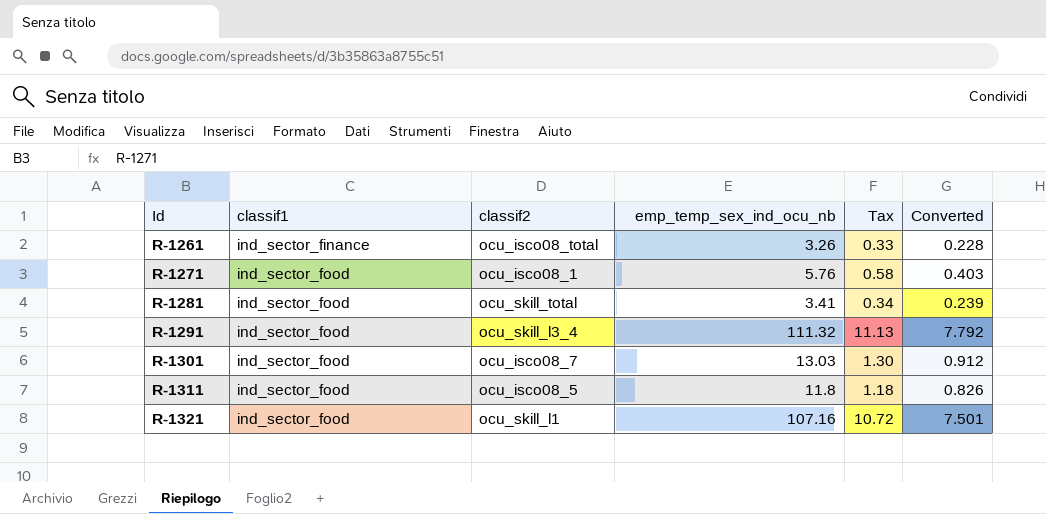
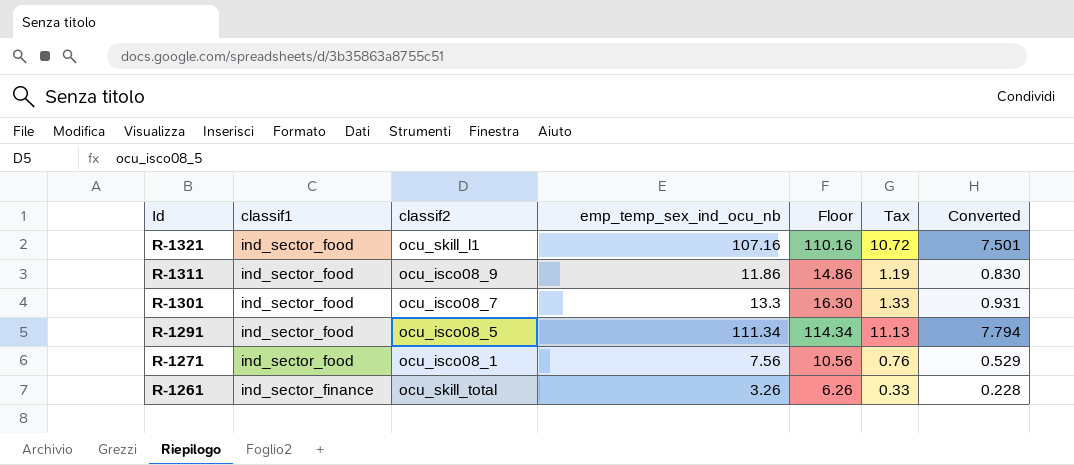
row order: Id ascending -> Id descending
column Floor | formula: none -> [emp_temp_sex_ind_ocu_nb] + 3
row R-1281: ind_sector_food | ocu_skill_total | 3.41 | 0.34 | 0.239 -> none
R-1311 | classif2: ocu_isco08_5 -> ocu_isco08_9
R-1311 | emp_temp_sex_ind_ocu_nb: 11.8 -> 11.86
R-1311 | Tax: 1.18 -> 1.19
R-1311 | Converted: 0.826 -> 0.830
R-1301 | emp_temp_sex_ind_ocu_nb: 13.03 -> 13.3
R-1301 | Tax: 1.30 -> 1.33
R-1301 | Converted: 0.912 -> 0.931
R-1291 | classif2: ocu_skill_l3_4 -> ocu_isco08_5
R-1291 | emp_temp_sex_ind_ocu_nb: 111.32 -> 111.34
R-1291 | Converted: 7.792 -> 7.794
R-1271 | emp_temp_sex_ind_ocu_nb: 5.76 -> 7.56
R-1271 | Tax: 0.58 -> 0.76
R-1271 | Converted: 0.403 -> 0.529
R-1261 | classif2: ocu_isco08_total -> ocu_skill_total

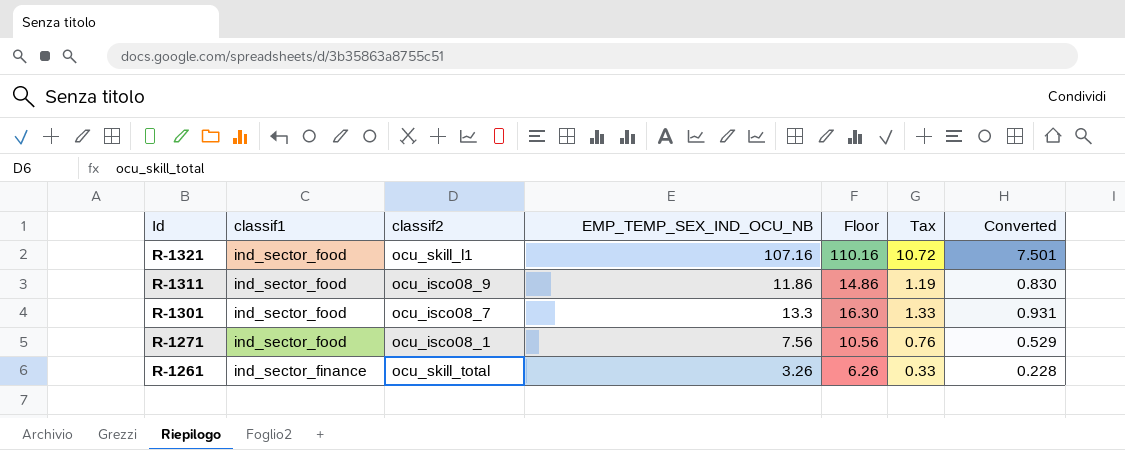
column name: emp_temp_sex_ind_ocu_nb -> EMP_TEMP_SEX_IND_OCU_NB
row R-1291: ind_sector_food | ocu_isco08_5 | 111.34 | 114.34 | 11.13 | 7.794 -> none

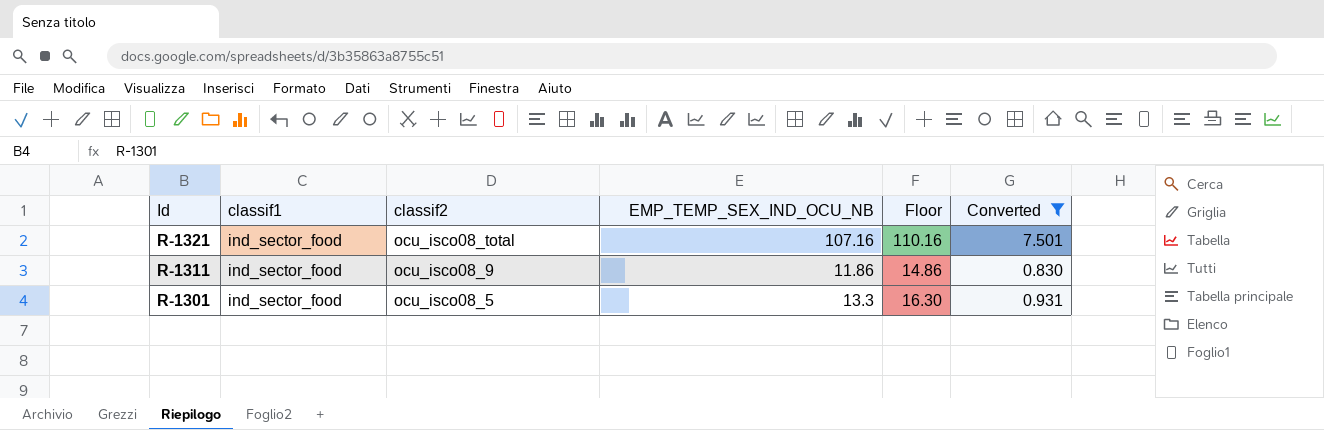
filter: none -> Converted >= 0.830
column Tax | formula: [EMP_TEMP_SEX_IND_OCU_NB] * 0.1 -> none
R-1321 | classif2: ocu_skill_l1 -> ocu_isco08_total
R-1301 | classif2: ocu_isco08_7 -> ocu_isco08_5

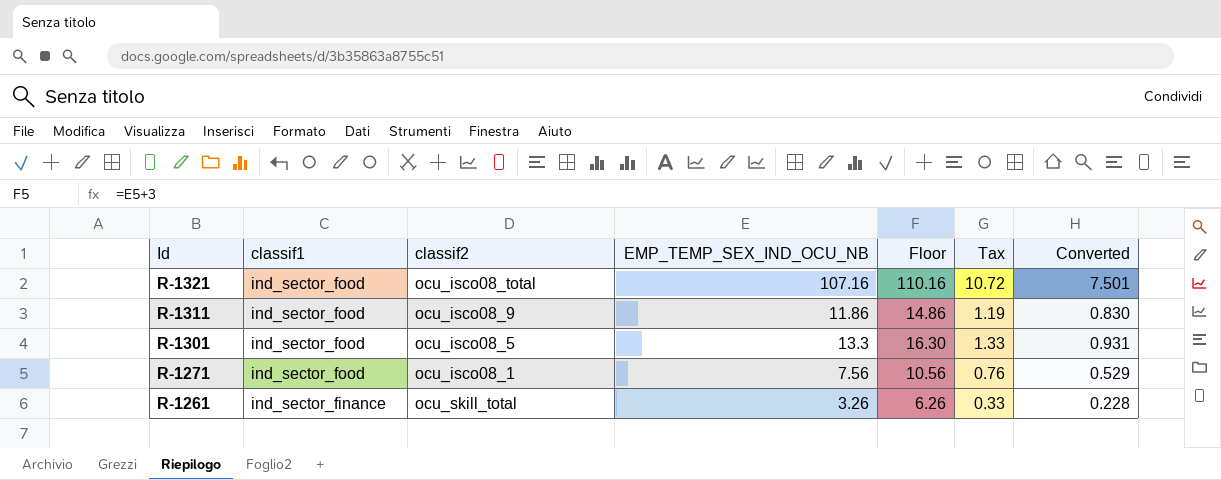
filter: Converted >= 0.830 -> none
column Tax | formula: none -> [EMP_TEMP_SEX_IND_OCU_NB] * 0.1

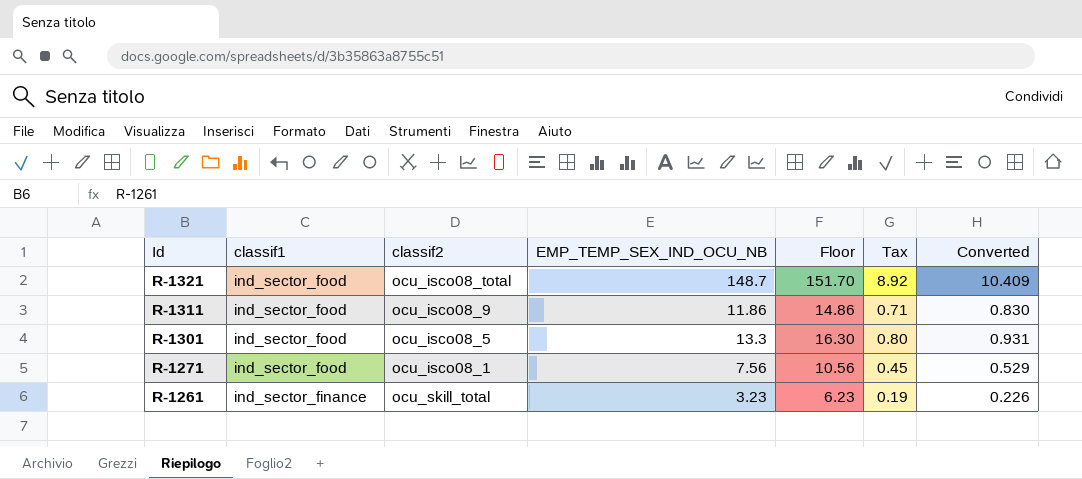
column Tax | formula: [EMP_TEMP_SEX_IND_OCU_NB] * 0.1 -> [EMP_TEMP_SEX_IND_OCU_NB] * 0.06
R-1321 | EMP_TEMP_SEX_IND_OCU_NB: 107.16 -> 148.7
R-1321 | Floor: 110.16 -> 151.70
R-1321 | Converted: 7.501 -> 10.409
R-1261 | EMP_TEMP_SEX_IND_OCU_NB: 3.26 -> 3.23
R-1261 | Floor: 6.26 -> 6.23
R-1261 | Converted: 0.228 -> 0.226

